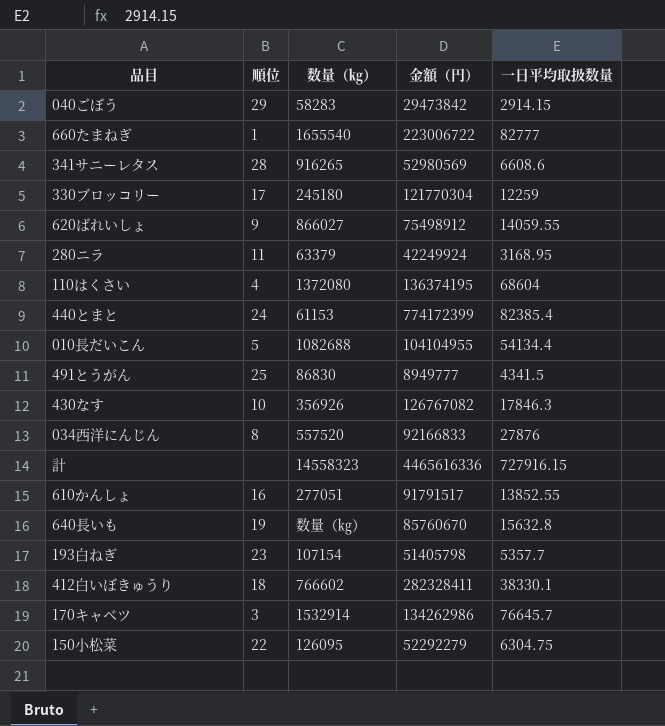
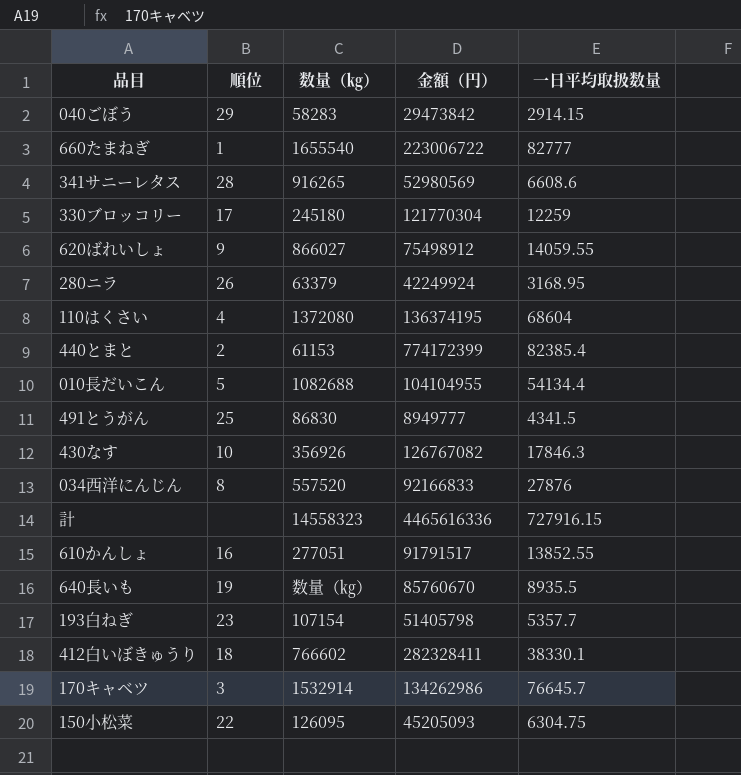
280ニラ | 順位: 11 -> 26
440とまと | 順位: 24 -> 2
640長いも | 一日平均取扱数量: 15632.8 -> 8935.5
150小松菜 | 金額（円）: 52292279 -> 45205093

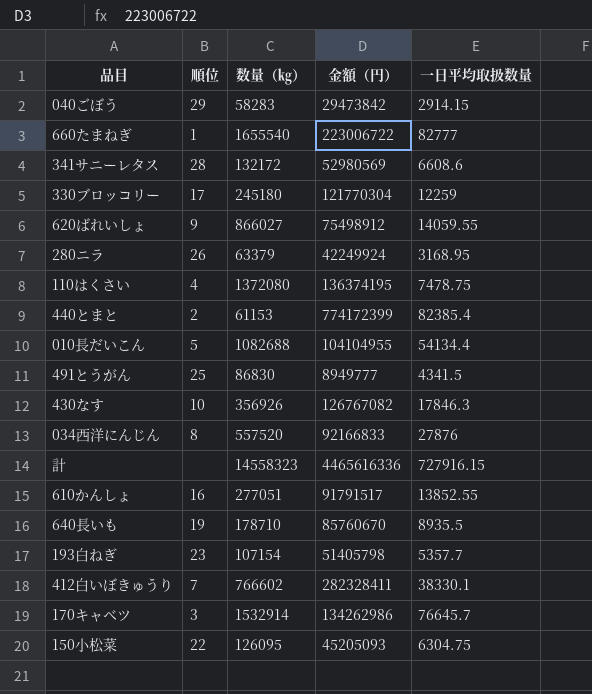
341サニーレタス | 数量（㎏）: 916265 -> 132172
110はくさい | 一日平均取扱数量: 68604 -> 7478.75
640長いも | 数量（㎏）: 数量（㎏） -> 178710
412白いぼきゅうり | 順位: 18 -> 7

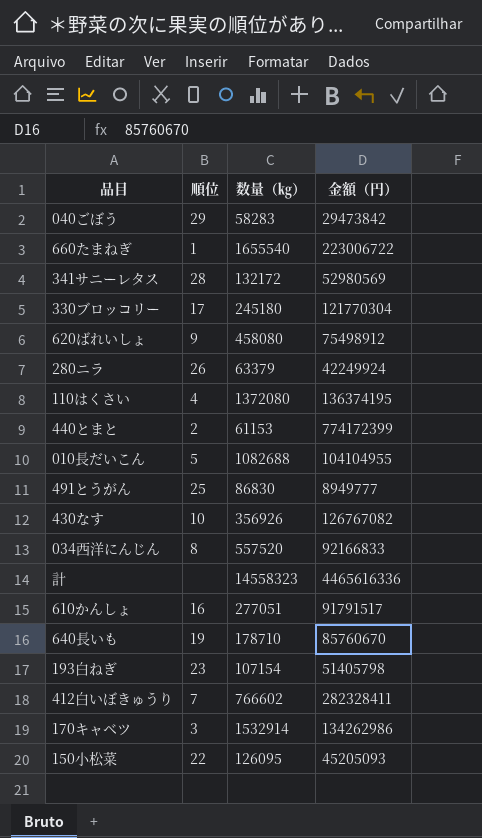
column 一日平均取扱数量 | position: 5 -> none
620ばれいしょ | 数量（㎏）: 866027 -> 458080

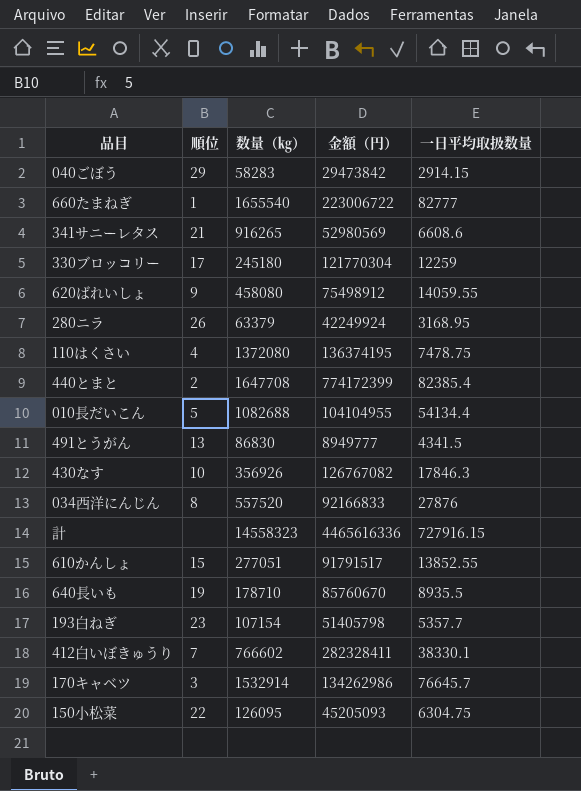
column 一日平均取扱数量 | position: none -> 5
341サニーレタス | 順位: 28 -> 21
341サニーレタス | 数量（㎏）: 132172 -> 916265
440とまと | 数量（㎏）: 61153 -> 1647708
491とうがん | 順位: 25 -> 13
610かんしょ | 順位: 16 -> 15

